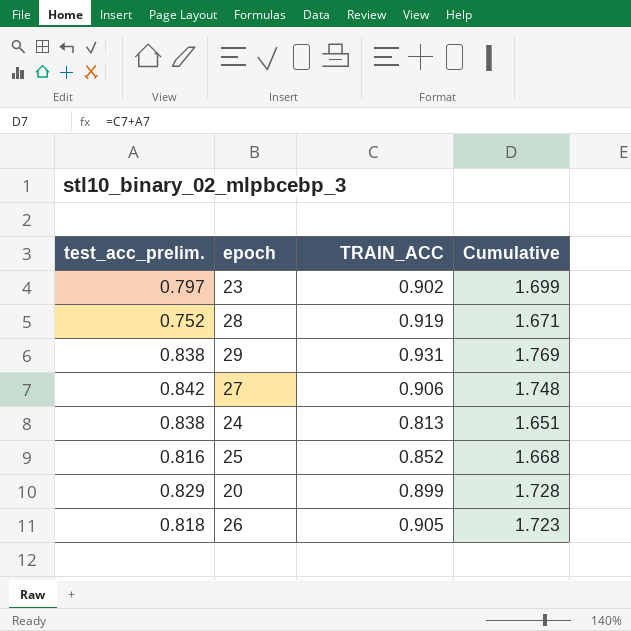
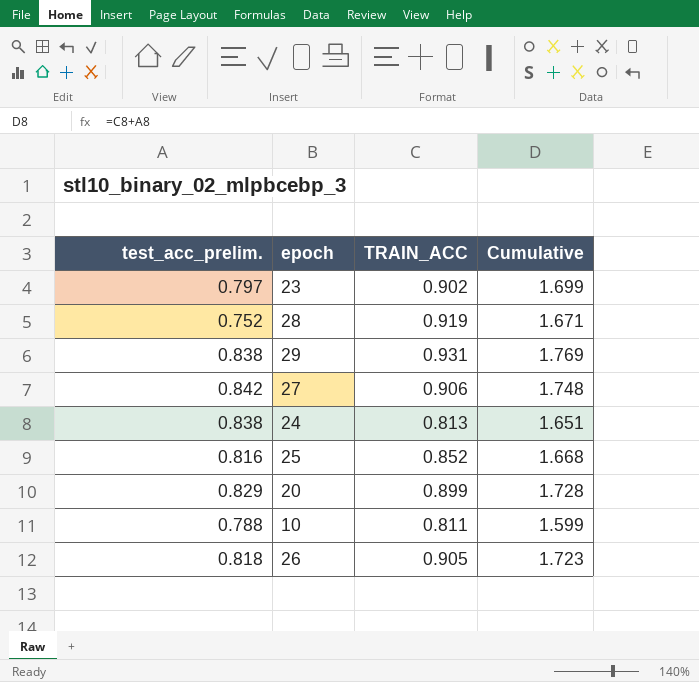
row 10: none -> 0.788 | 0.811 | 1.599

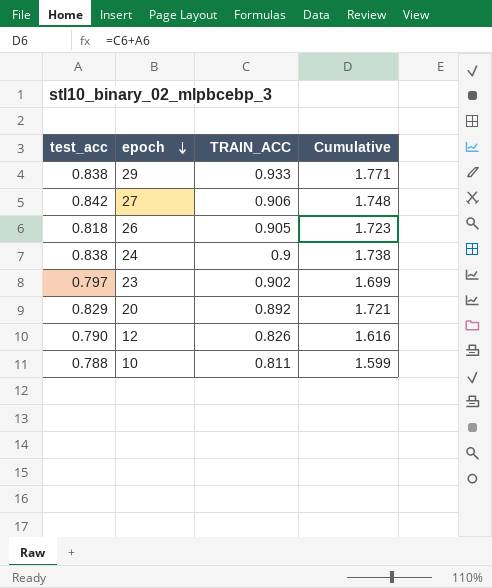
row order: none -> epoch descending
column name: test_acc_prelim. -> test_acc
row 28: 0.752 | 0.919 | 1.671 -> none
row 25: 0.816 | 0.852 | 1.668 -> none
29 | TRAIN_ACC: 0.931 -> 0.933
29 | Cumulative: 1.769 -> 1.771
24 | TRAIN_ACC: 0.813 -> 0.9
24 | Cumulative: 1.651 -> 1.738
20 | TRAIN_ACC: 0.899 -> 0.892
20 | Cumulative: 1.728 -> 1.721
row 12: none -> 0.790 | 0.826 | 1.616

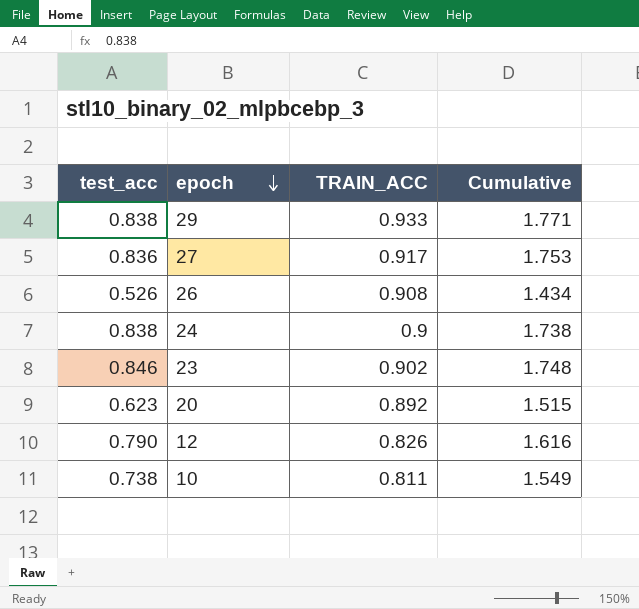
27 | test_acc: 0.842 -> 0.836
27 | TRAIN_ACC: 0.906 -> 0.917
27 | Cumulative: 1.748 -> 1.753
26 | test_acc: 0.818 -> 0.526
26 | TRAIN_ACC: 0.905 -> 0.908
26 | Cumulative: 1.723 -> 1.434
23 | test_acc: 0.797 -> 0.846
23 | Cumulative: 1.699 -> 1.748
20 | test_acc: 0.829 -> 0.623
20 | Cumulative: 1.721 -> 1.515
10 | test_acc: 0.788 -> 0.738
10 | Cumulative: 1.599 -> 1.549

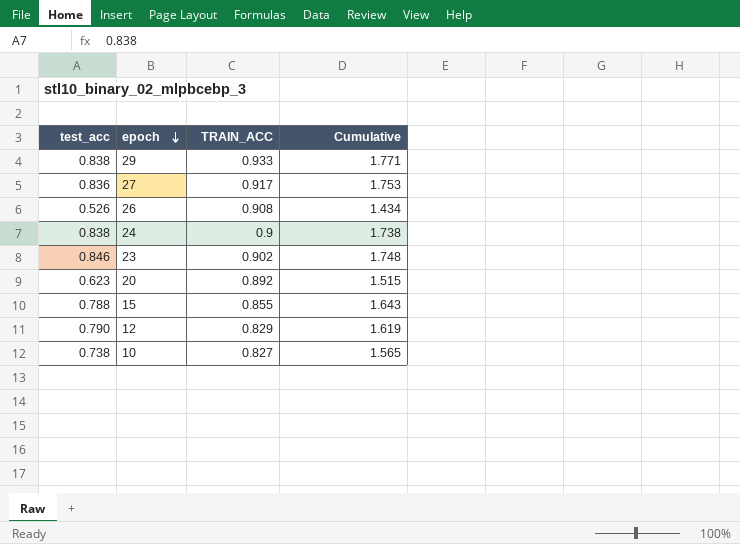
row 15: none -> 0.788 | 0.855 | 1.643
12 | TRAIN_ACC: 0.826 -> 0.829
12 | Cumulative: 1.616 -> 1.619
10 | TRAIN_ACC: 0.811 -> 0.827
10 | Cumulative: 1.549 -> 1.565

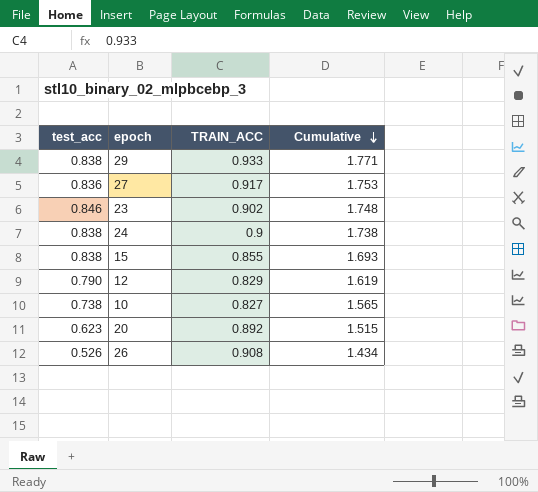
row order: epoch descending -> Cumulative descending
15 | test_acc: 0.788 -> 0.838
15 | Cumulative: 1.643 -> 1.693

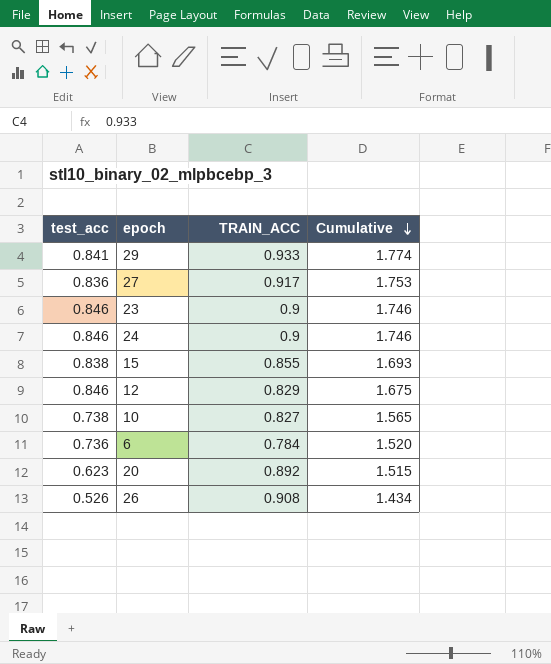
29 | test_acc: 0.838 -> 0.841
29 | Cumulative: 1.771 -> 1.774
23 | TRAIN_ACC: 0.902 -> 0.9
23 | Cumulative: 1.748 -> 1.746
24 | test_acc: 0.838 -> 0.846
24 | Cumulative: 1.738 -> 1.746
12 | test_acc: 0.790 -> 0.846
12 | Cumulative: 1.619 -> 1.675
row 6: none -> 0.736 | 0.784 | 1.520

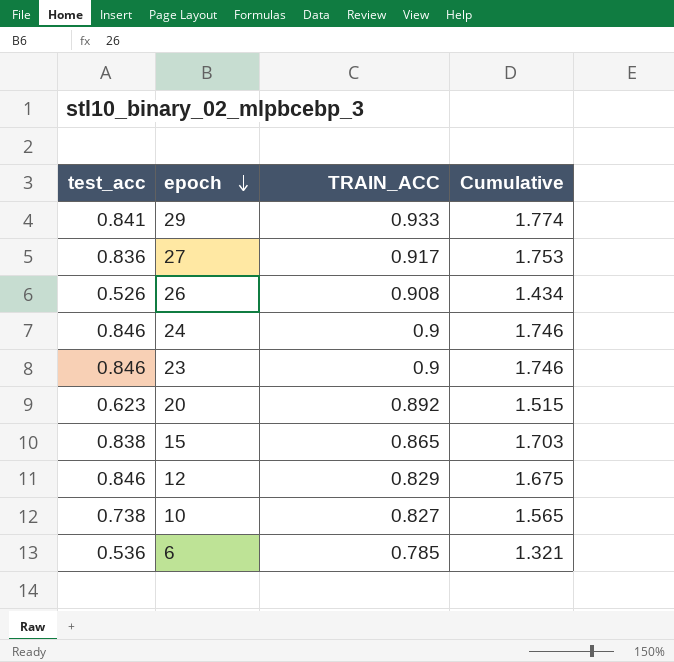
row order: Cumulative descending -> epoch descending
15 | TRAIN_ACC: 0.855 -> 0.865
15 | Cumulative: 1.693 -> 1.703
6 | test_acc: 0.736 -> 0.536
6 | TRAIN_ACC: 0.784 -> 0.785
6 | Cumulative: 1.520 -> 1.321

